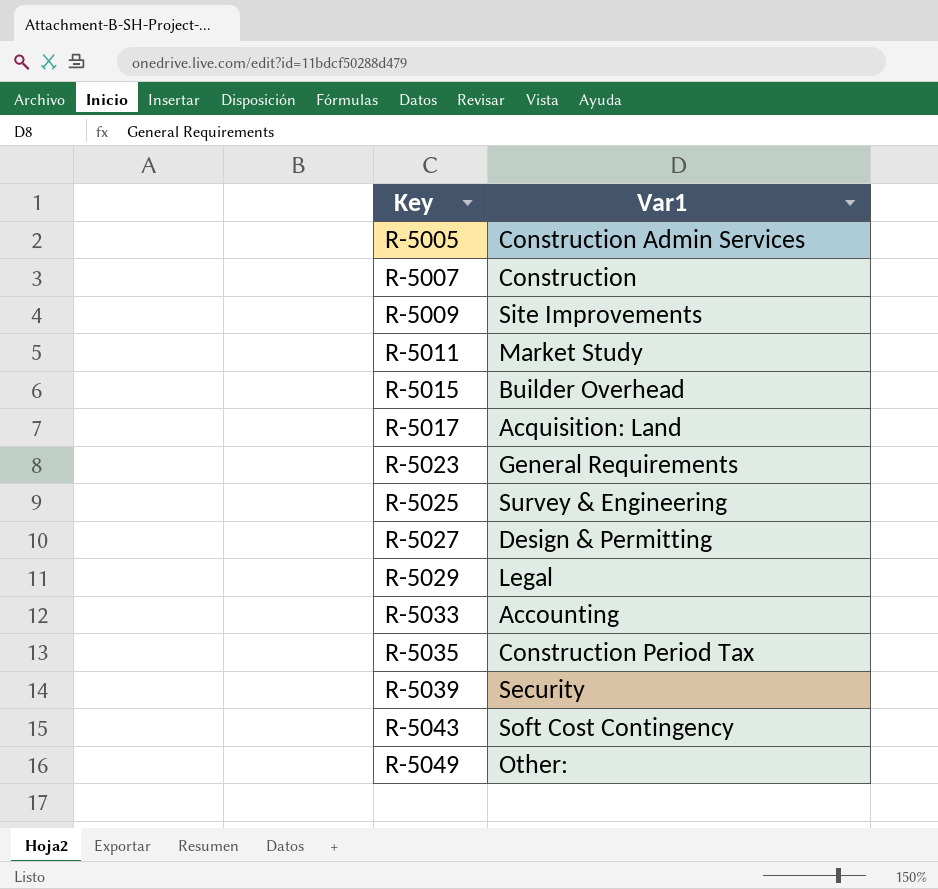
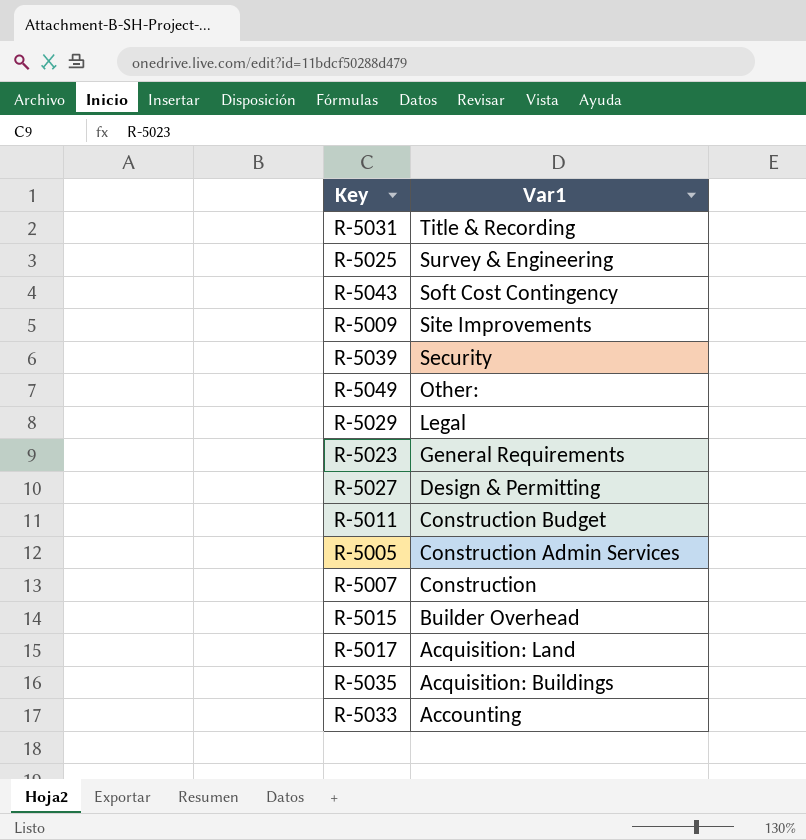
row order: Key ascending -> Var1 descending
row R-5031: none -> Title & Recording
R-5011 | Var1: Market Study -> Construction Budget
R-5035 | Var1: Construction Period Tax -> Acquisition: Buildings

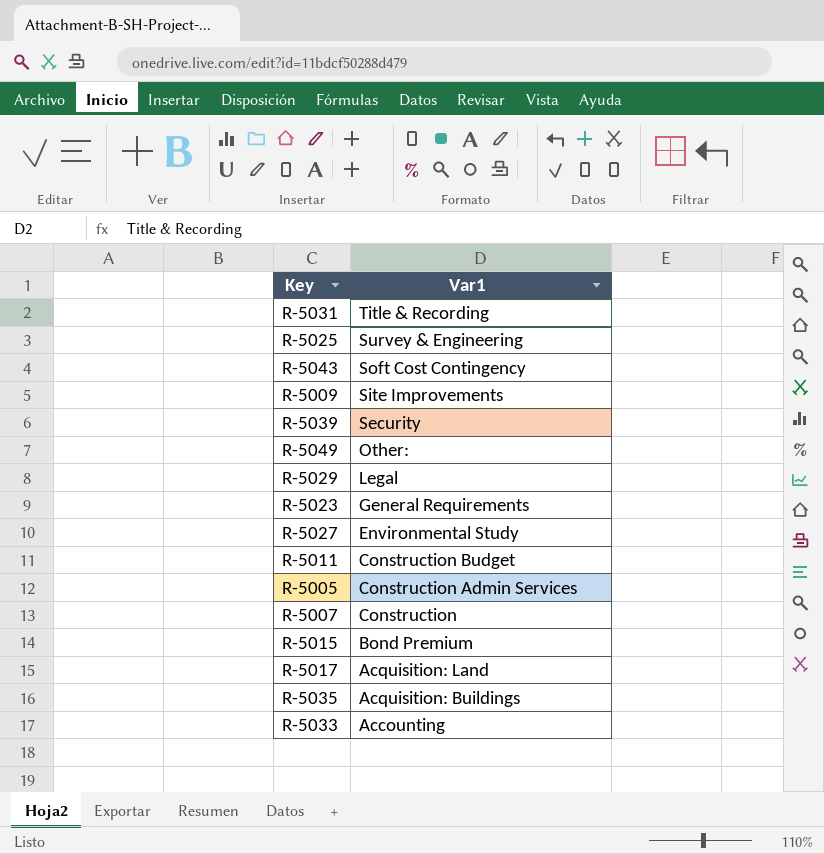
R-5027 | Var1: Design & Permitting -> Environmental Study
R-5015 | Var1: Builder Overhead -> Bond Premium

